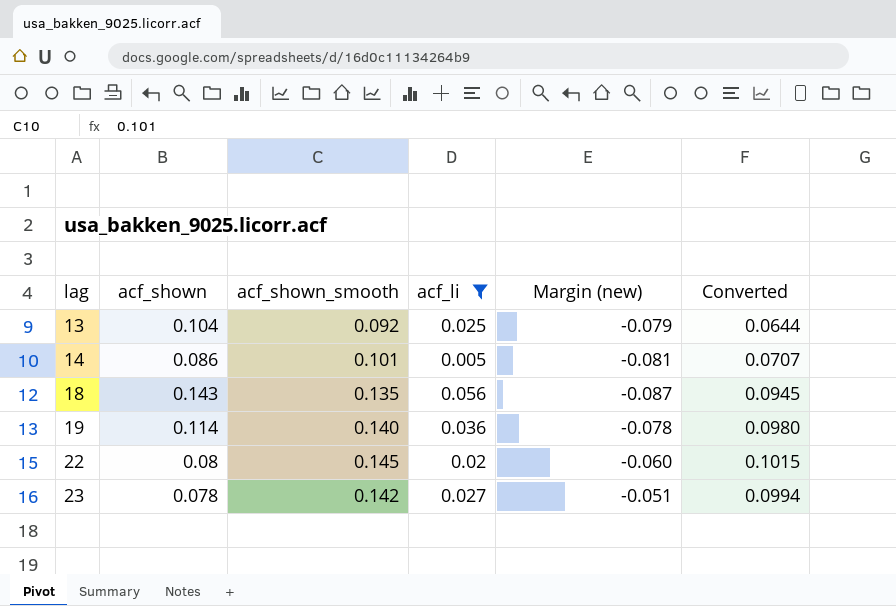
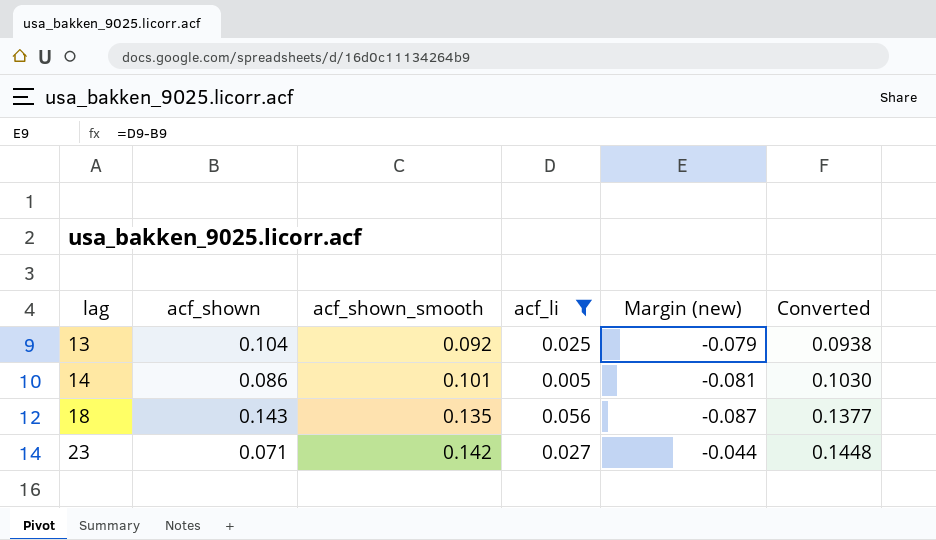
column Converted | formula: [acf_shown_smooth] * 0.7 -> [acf_shown_smooth] * 1.02
row 19: 0.114 | 0.140 | 0.036 | -0.078 | 0.0980 -> none
row 22: 0.08 | 0.145 | 0.02 | -0.060 | 0.1015 -> none
23 | acf_shown: 0.078 -> 0.071
23 | Margin (new): -0.051 -> -0.044

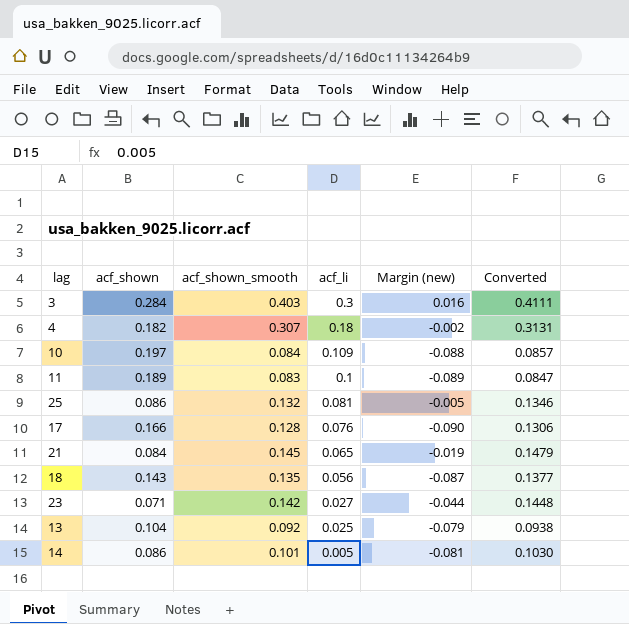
filter: acf_li <= 0.056 -> none
row order: lag ascending -> acf_li descending

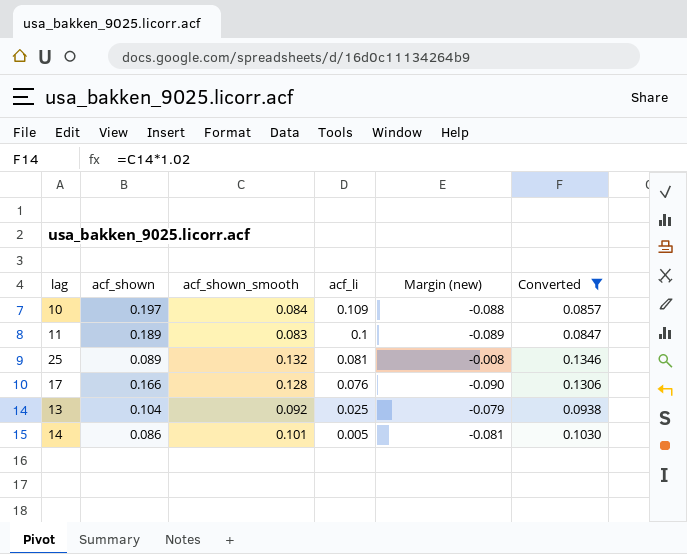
filter: none -> Converted <= 0.1346
25 | acf_shown: 0.086 -> 0.089
25 | Margin (new): -0.005 -> -0.008

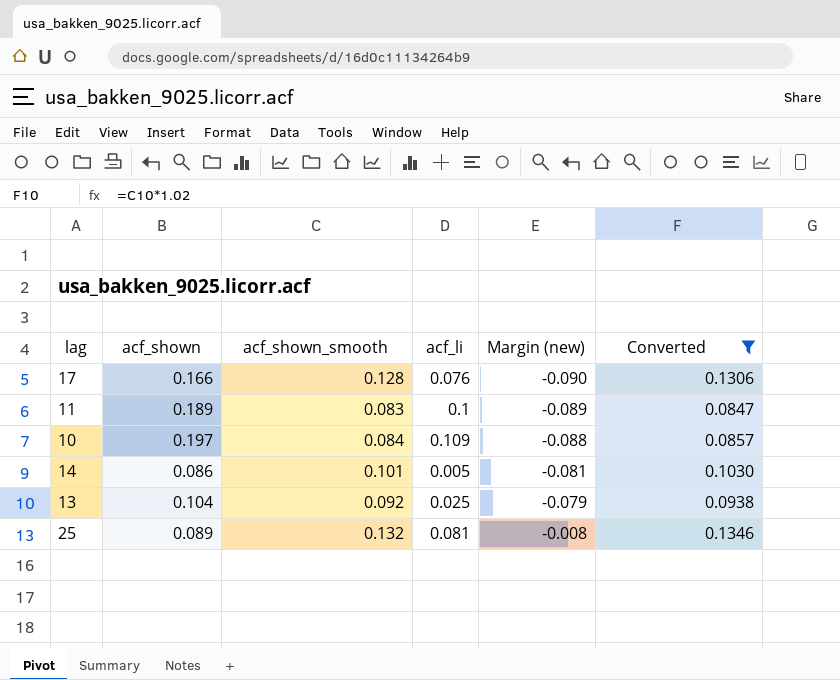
row order: acf_li descending -> Margin (new) ascending

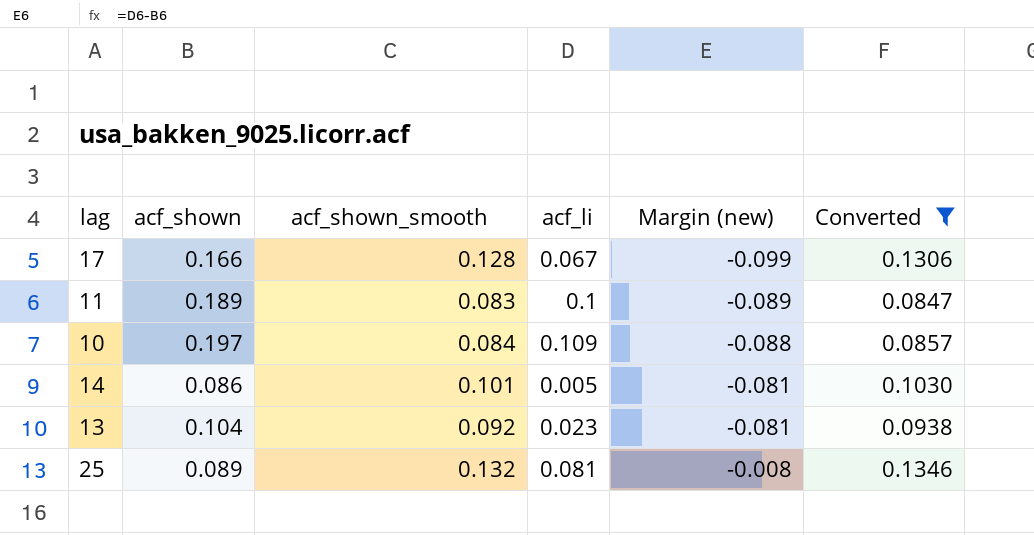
17 | acf_li: 0.076 -> 0.067
17 | Margin (new): -0.090 -> -0.099
13 | acf_li: 0.025 -> 0.023
13 | Margin (new): -0.079 -> -0.081

